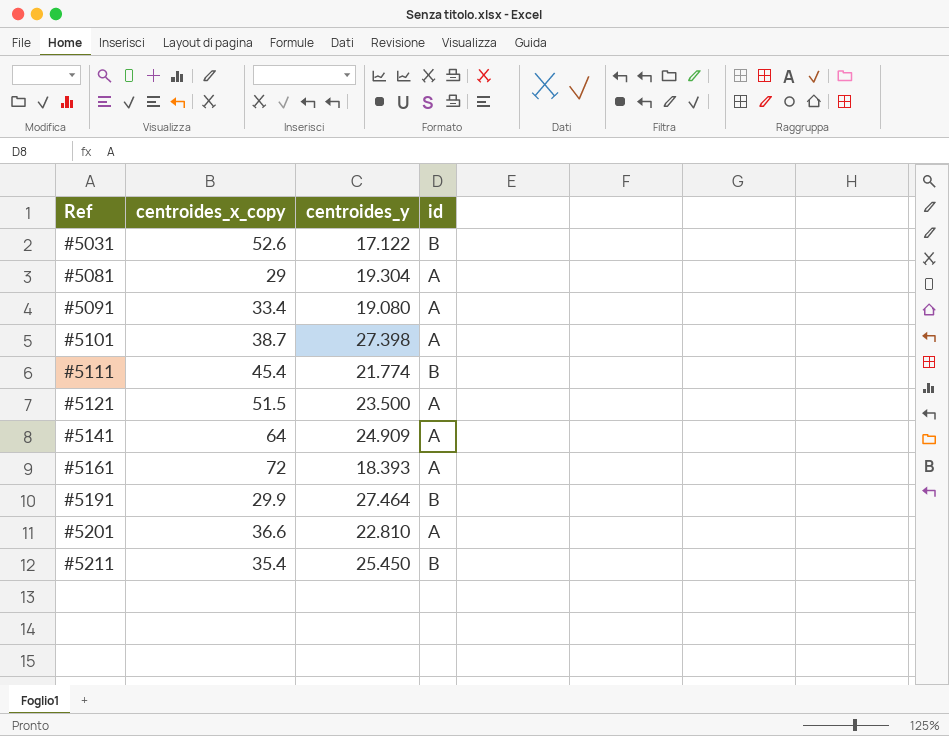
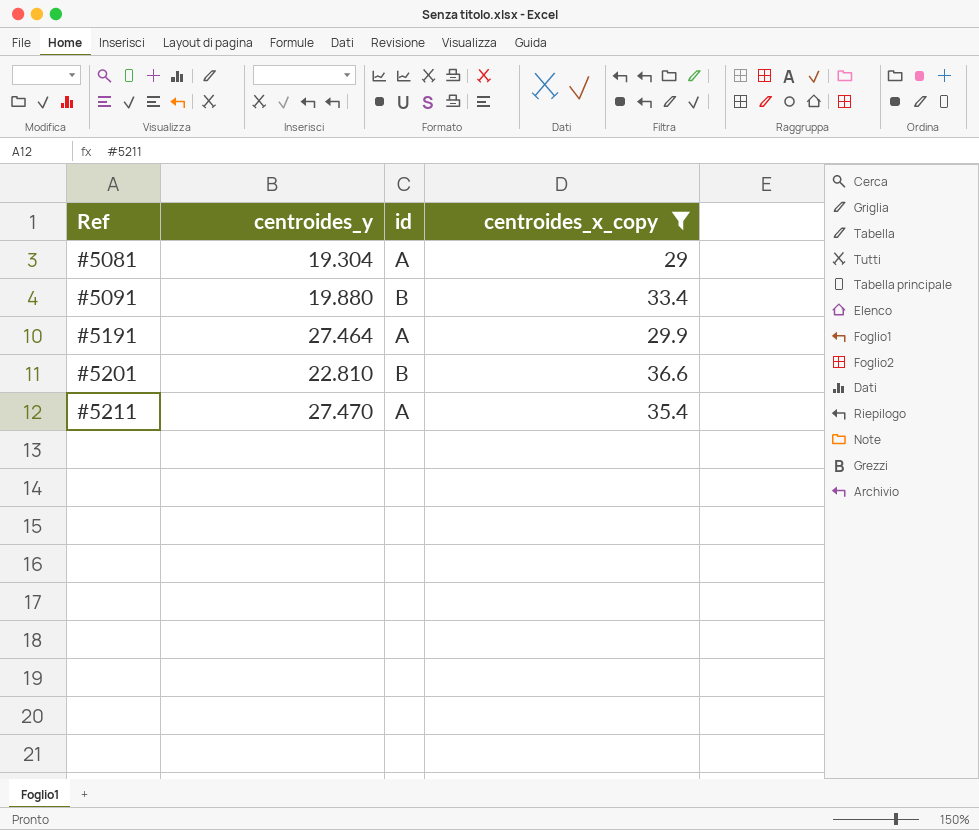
filter: none -> centroides_x_copy <= 36.6
column centroides_x_copy | position: 2 -> 4
#5091 | centroides_y: 19.080 -> 19.880
#5091 | id: A -> B
#5191 | id: B -> A
#5201 | id: A -> B
#5211 | centroides_y: 25.450 -> 27.470
#5211 | id: B -> A

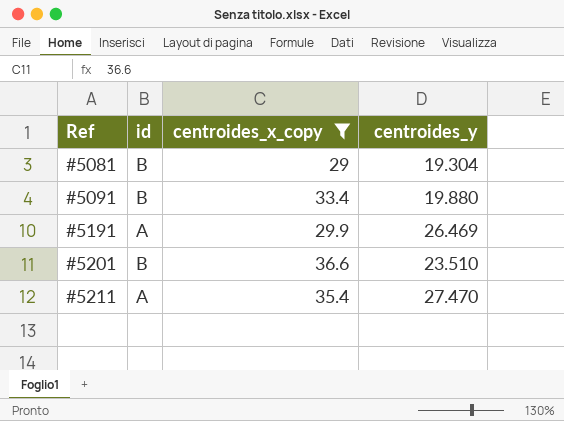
column centroides_y | position: 2 -> 4
#5081 | id: A -> B
#5191 | centroides_y: 27.464 -> 26.469
#5201 | centroides_y: 22.810 -> 23.510

